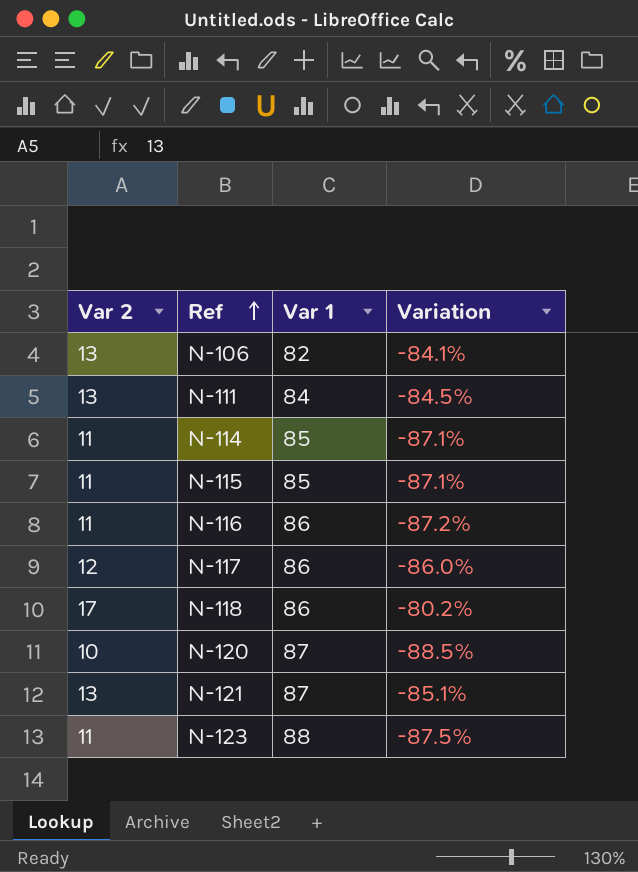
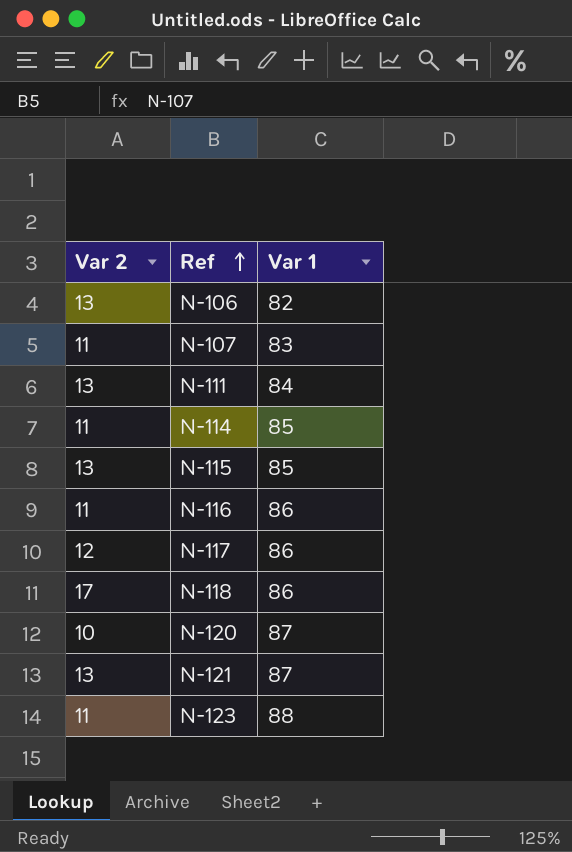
column Variation | formula: ([Var 2] - [Var 1]) / [Var 1] -> none
row N-107: none -> 11 | 83
N-115 | Var 2: 11 -> 13

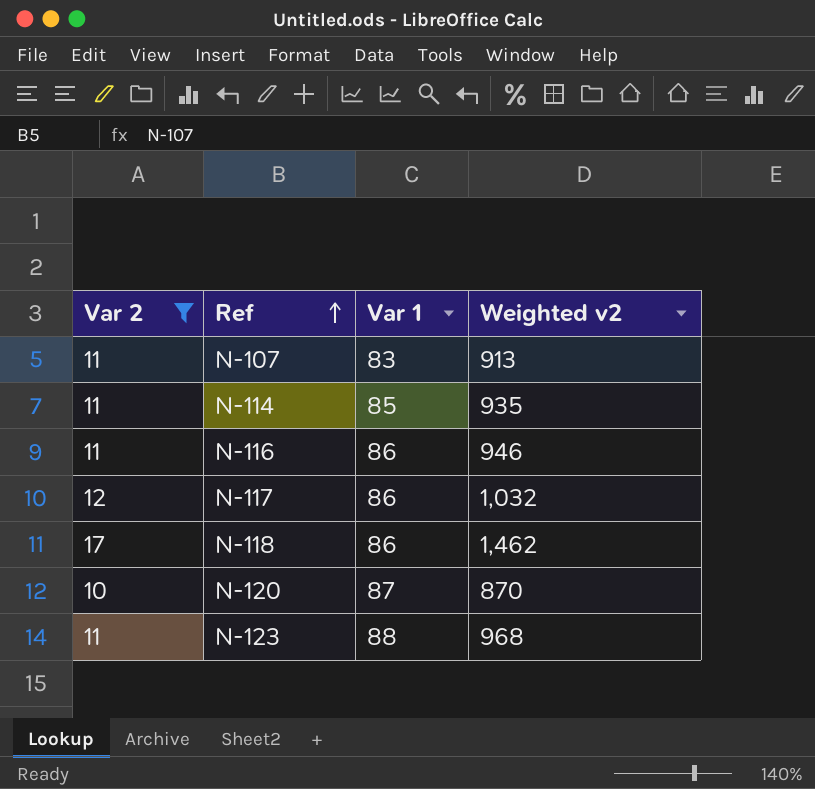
filter: none -> Var 2 != 13
column Weighted v2 | formula: none -> [Var 2] * [Var 1]

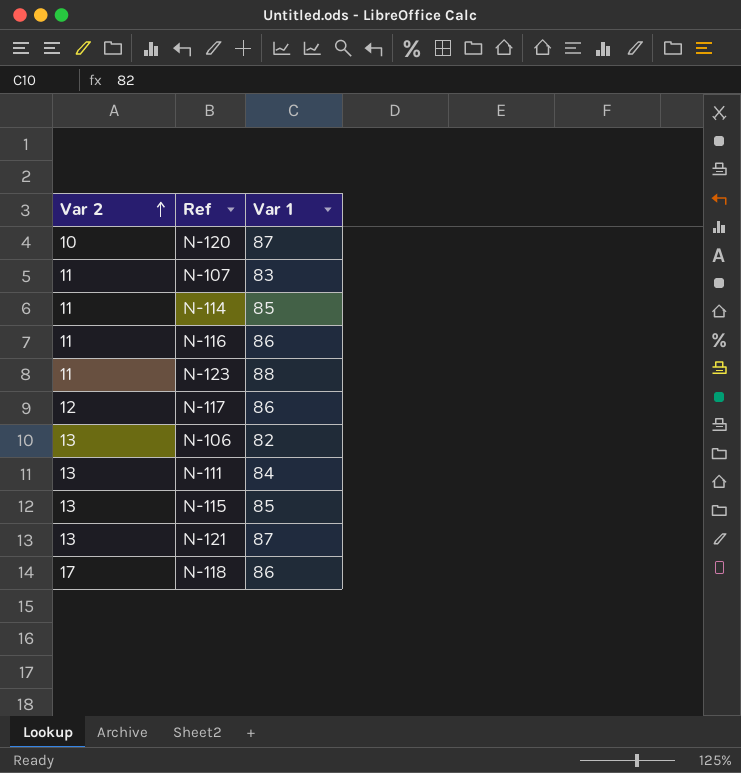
filter: Var 2 != 13 -> none
row order: Ref ascending -> Var 2 ascending
column Weighted v2 | formula: [Var 2] * [Var 1] -> none

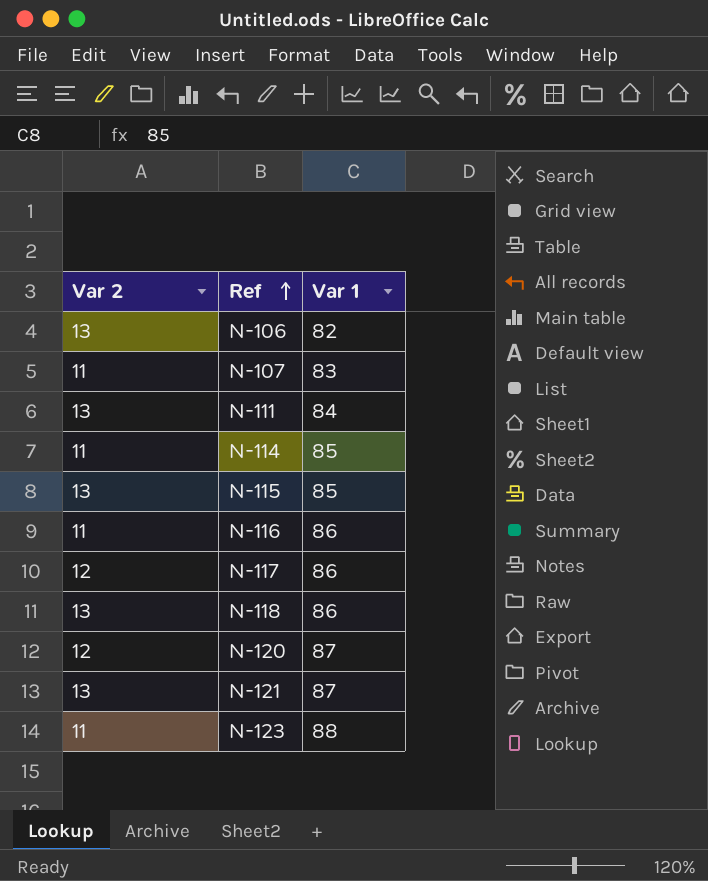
row order: Var 2 ascending -> Ref ascending
N-118 | Var 2: 17 -> 13
N-120 | Var 2: 10 -> 12

